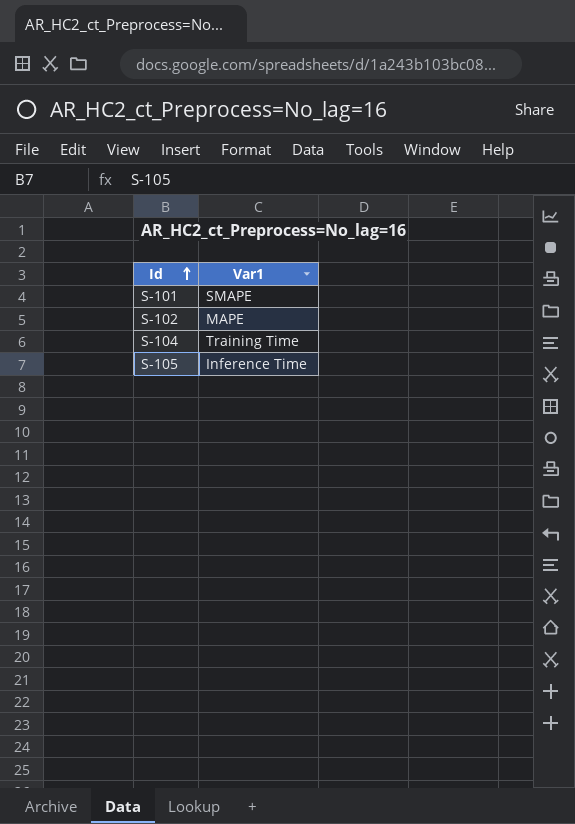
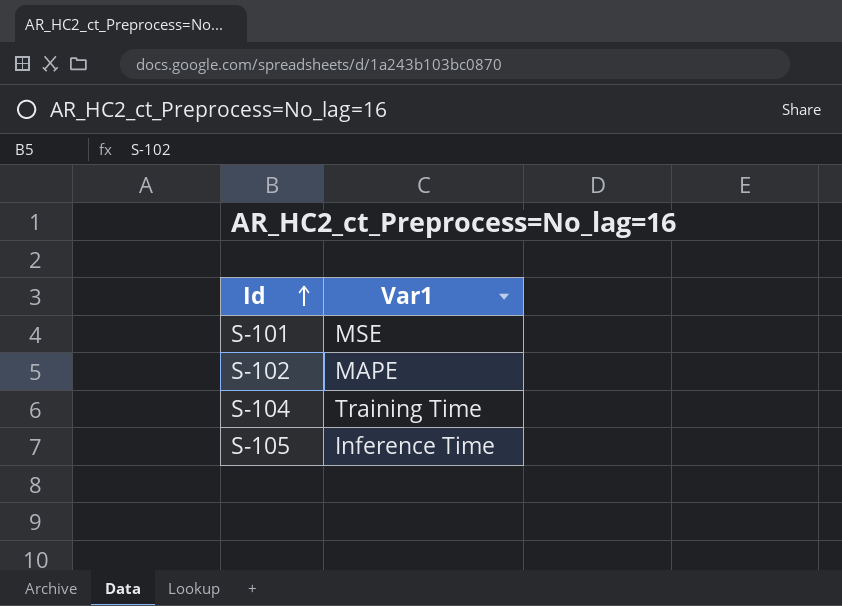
S-101 | Var1: SMAPE -> MSE

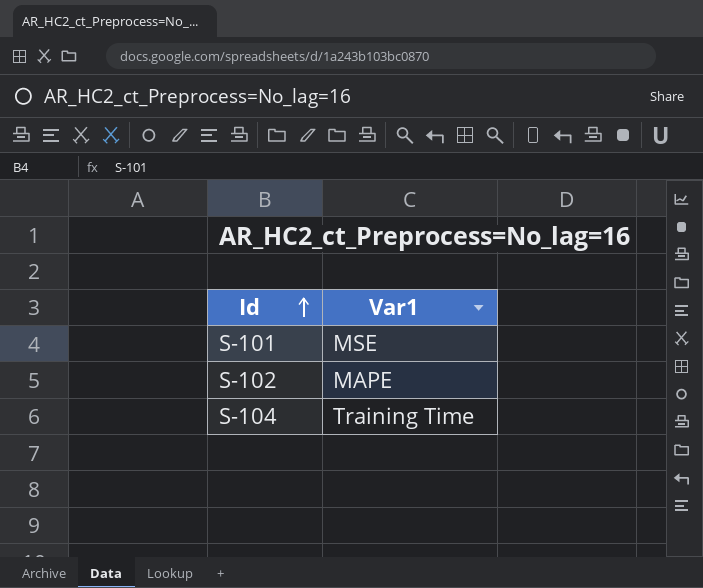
row S-105: Inference Time -> none

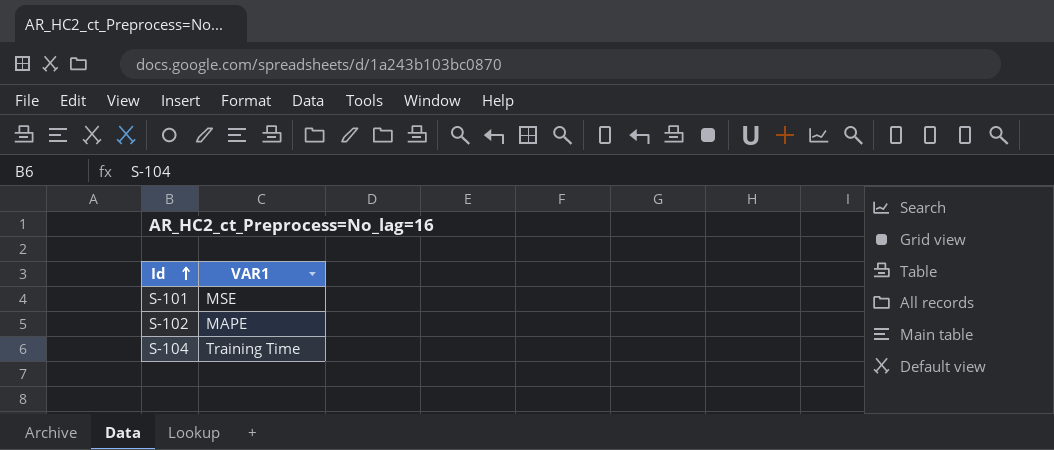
column name: Var1 -> VAR1

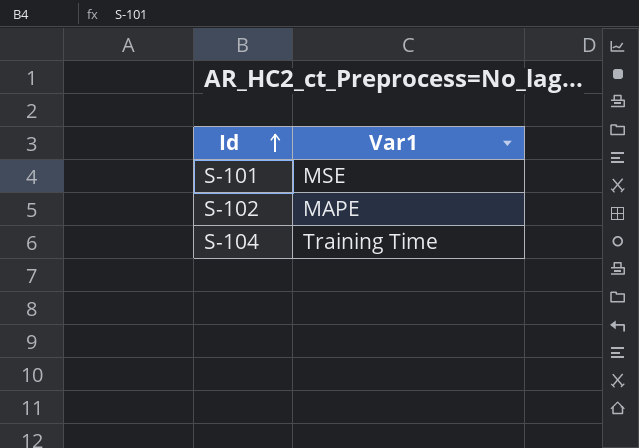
column name: VAR1 -> Var1

